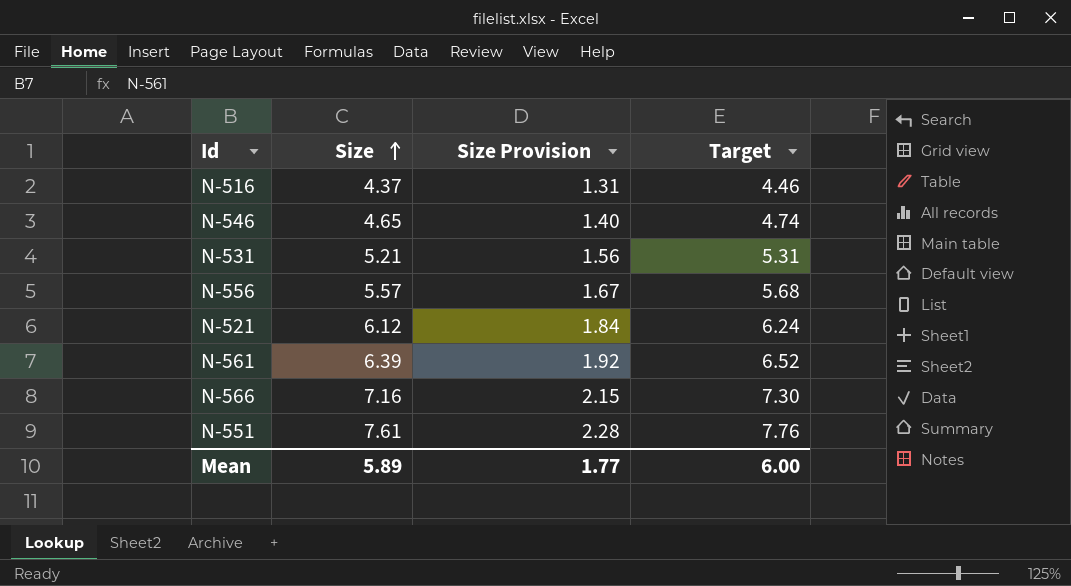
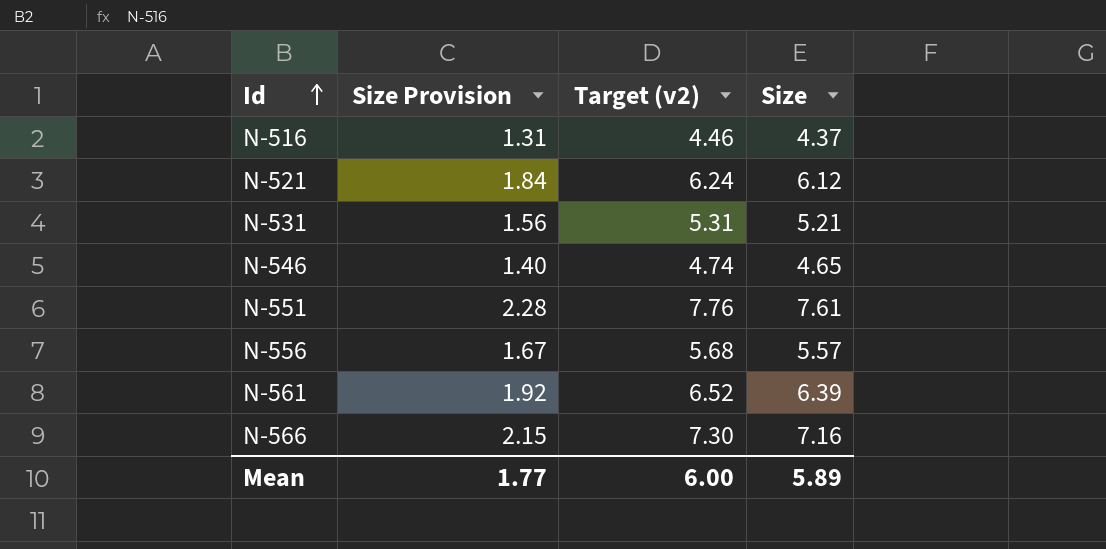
row order: Size ascending -> Id ascending
column name: Target -> Target (v2)
column Size | position: 2 -> 4

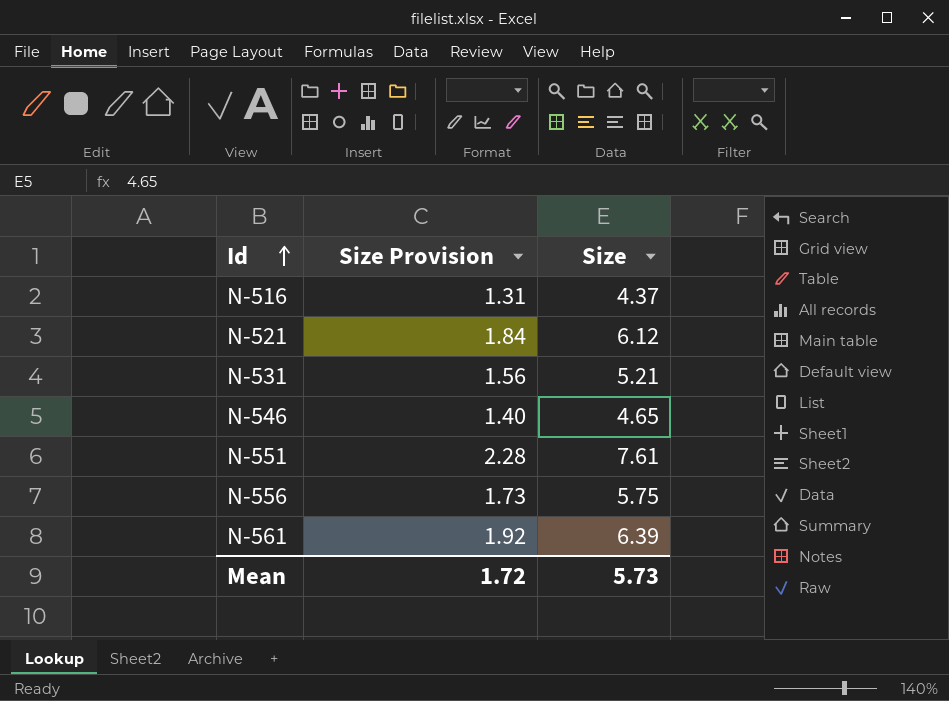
column Target (v2) | formula: [Size] * 1.02 -> none
row N-566: 2.15 | 7.30 | 7.16 -> none
N-556 | Size Provision: 1.67 -> 1.73
N-556 | Size: 5.57 -> 5.75
Mean | Size Provision: 1.77 -> 1.72
Mean | Size: 5.89 -> 5.73

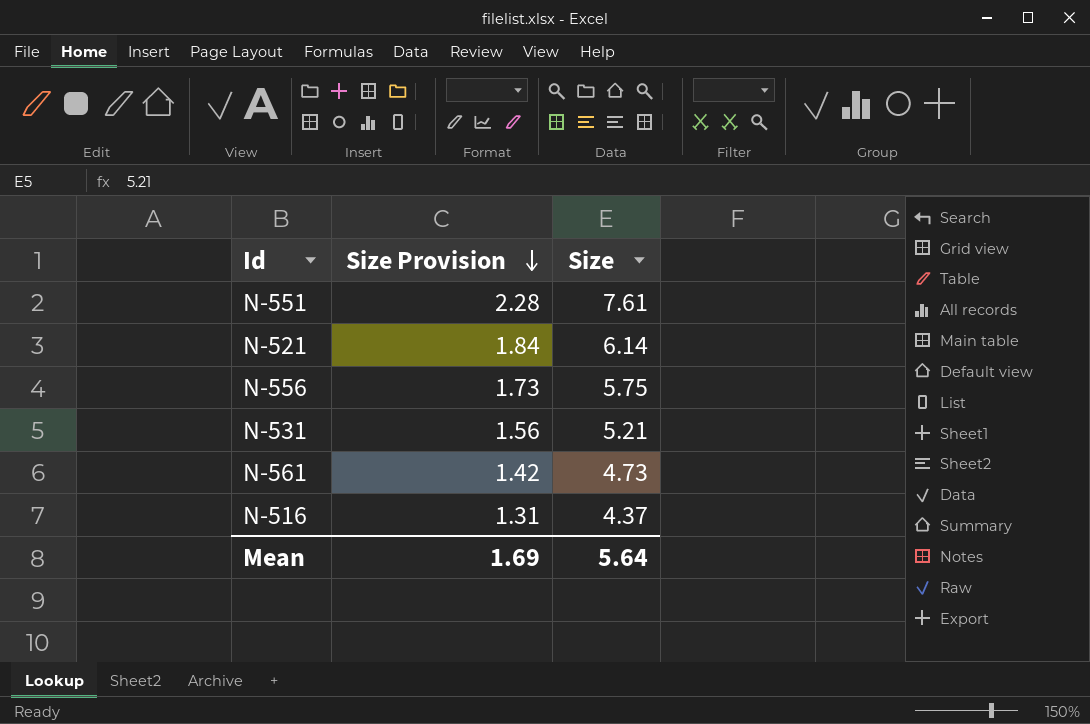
row order: Id ascending -> Size Provision descending
row N-546: 1.40 | 4.65 -> none
N-521 | Size: 6.12 -> 6.14
N-561 | Size Provision: 1.92 -> 1.42
N-561 | Size: 6.39 -> 4.73
Mean | Size Provision: 1.72 -> 1.69
Mean | Size: 5.73 -> 5.64

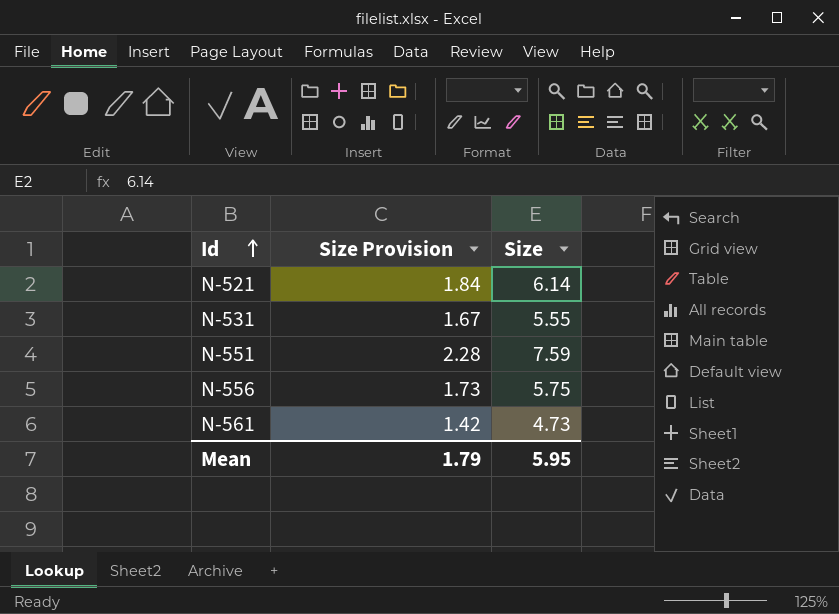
row order: Size Provision descending -> Id ascending
row N-516: 1.31 | 4.37 -> none
N-531 | Size Provision: 1.56 -> 1.67
N-531 | Size: 5.21 -> 5.55
N-551 | Size: 7.61 -> 7.59
Mean | Size Provision: 1.69 -> 1.79
Mean | Size: 5.64 -> 5.95

